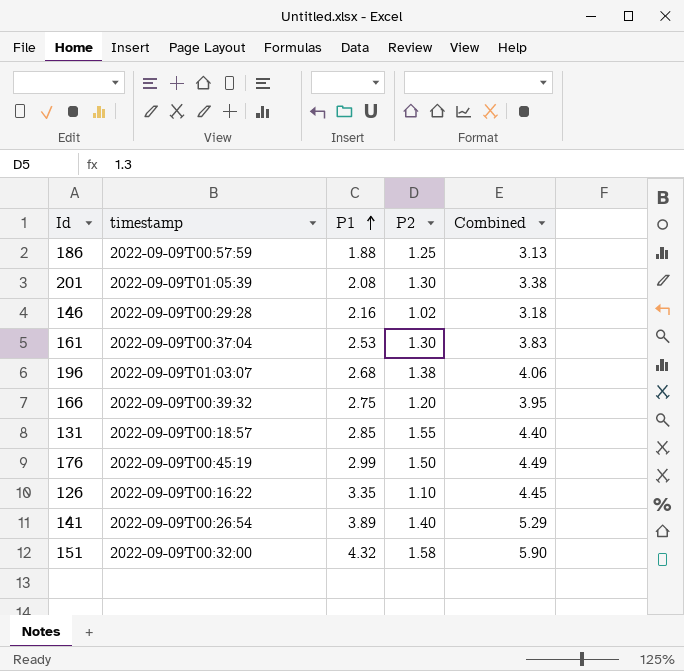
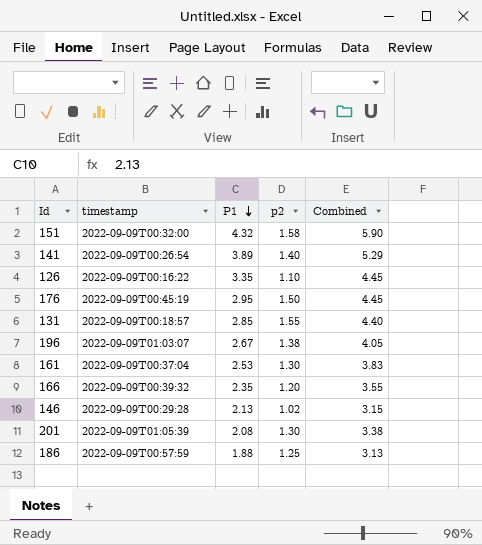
row order: P1 ascending -> P1 descending
column name: P2 -> p2
176 | P1: 2.99 -> 2.95
176 | Combined: 4.49 -> 4.45
196 | P1: 2.68 -> 2.67
196 | Combined: 4.06 -> 4.05
166 | P1: 2.75 -> 2.35
166 | Combined: 3.95 -> 3.55
146 | P1: 2.16 -> 2.13
146 | Combined: 3.18 -> 3.15

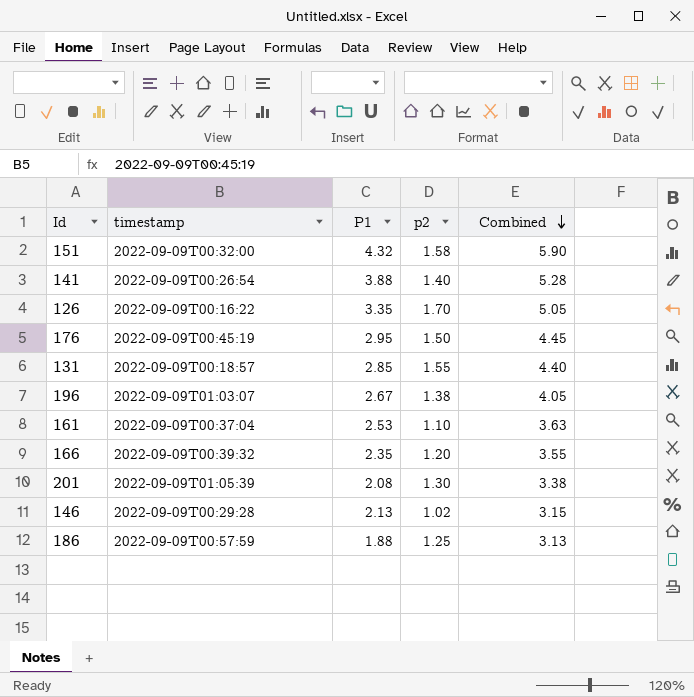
row order: P1 descending -> Combined descending
141 | P1: 3.89 -> 3.88
141 | Combined: 5.29 -> 5.28
126 | p2: 1.10 -> 1.70
126 | Combined: 4.45 -> 5.05
161 | p2: 1.30 -> 1.10
161 | Combined: 3.83 -> 3.63

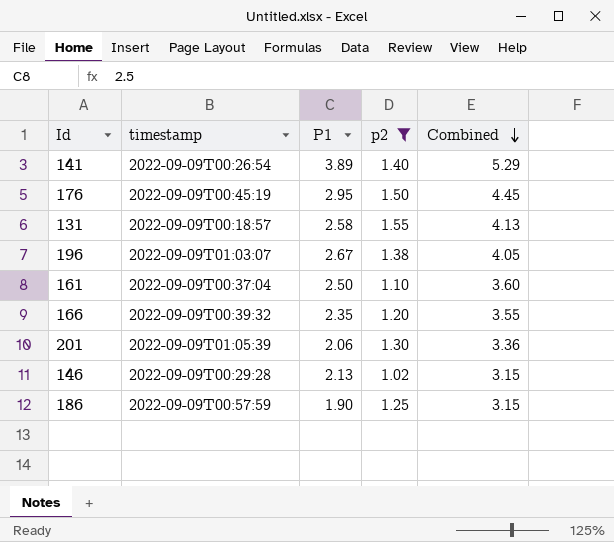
filter: none -> p2 <= 1.55
141 | P1: 3.88 -> 3.89
141 | Combined: 5.28 -> 5.29
131 | P1: 2.85 -> 2.58
131 | Combined: 4.40 -> 4.13
161 | P1: 2.53 -> 2.50
161 | Combined: 3.63 -> 3.60
201 | P1: 2.08 -> 2.06
201 | Combined: 3.38 -> 3.36
186 | P1: 1.88 -> 1.90
186 | Combined: 3.13 -> 3.15

